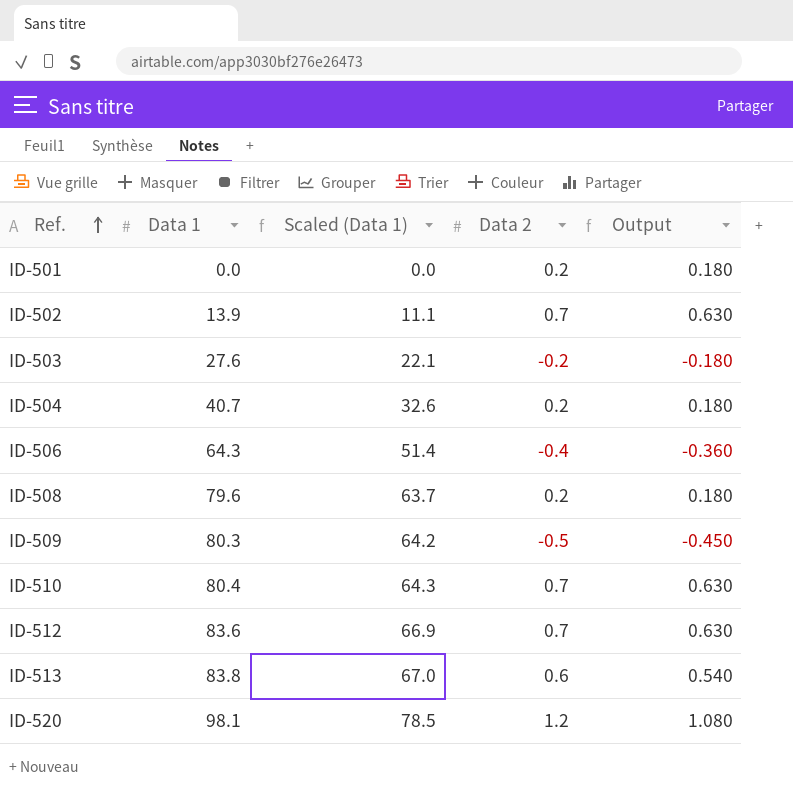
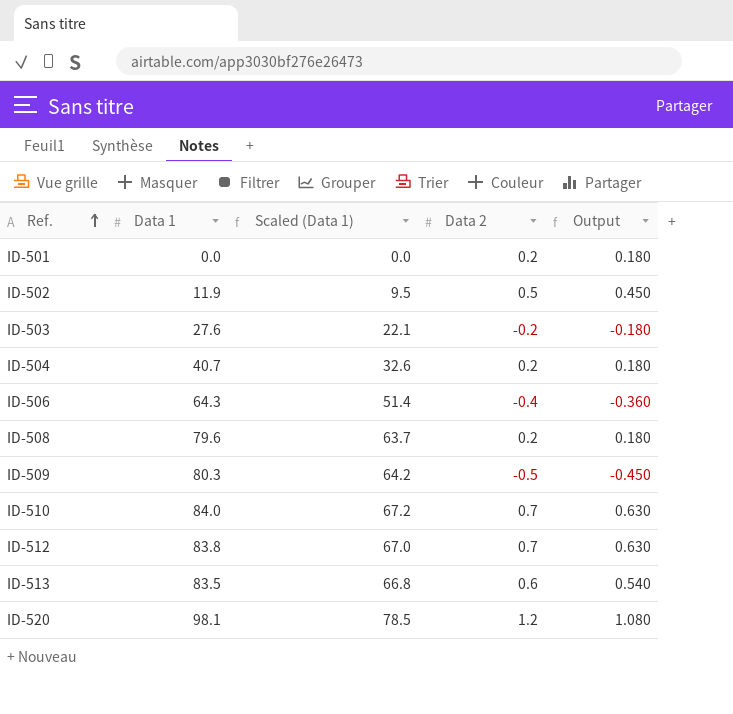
ID-502 | Data 1: 13.9 -> 11.9
ID-502 | Scaled (Data 1): 11.1 -> 9.5
ID-502 | Data 2: 0.7 -> 0.5
ID-502 | Output: 0.630 -> 0.450
ID-510 | Data 1: 80.4 -> 84.0
ID-510 | Scaled (Data 1): 64.3 -> 67.2
ID-512 | Data 1: 83.6 -> 83.8
ID-512 | Scaled (Data 1): 66.9 -> 67.0
ID-513 | Data 1: 83.8 -> 83.5
ID-513 | Scaled (Data 1): 67.0 -> 66.8

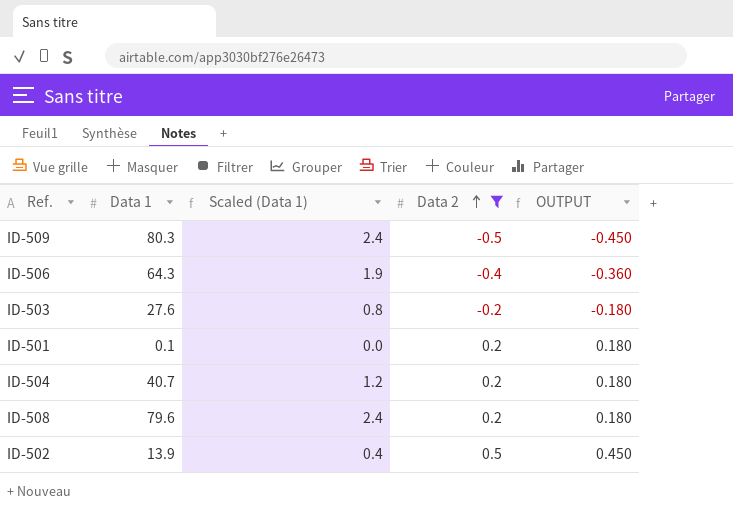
filter: none -> Data 2 <= 0.5
row order: Ref. ascending -> Data 2 ascending
column Scaled (Data 1) | formula: [Data 1] * 0.8 -> [Data 1] * 0.03
column name: Output -> OUTPUT
ID-501 | Data 1: 0.0 -> 0.1
ID-502 | Data 1: 11.9 -> 13.9

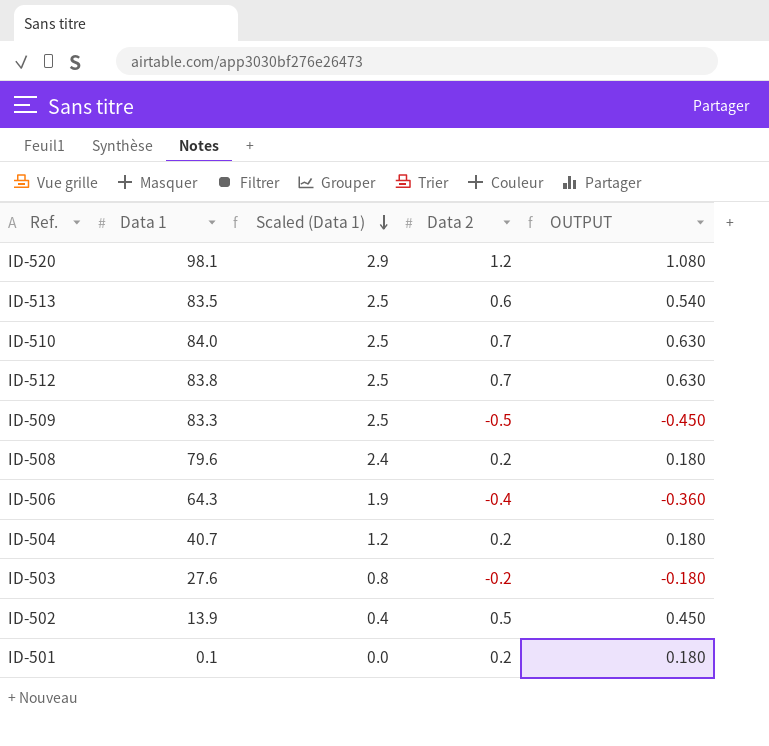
filter: Data 2 <= 0.5 -> none
row order: Data 2 ascending -> Scaled (Data 1) descending
ID-509 | Data 1: 80.3 -> 83.3
ID-509 | Scaled (Data 1): 2.4 -> 2.5

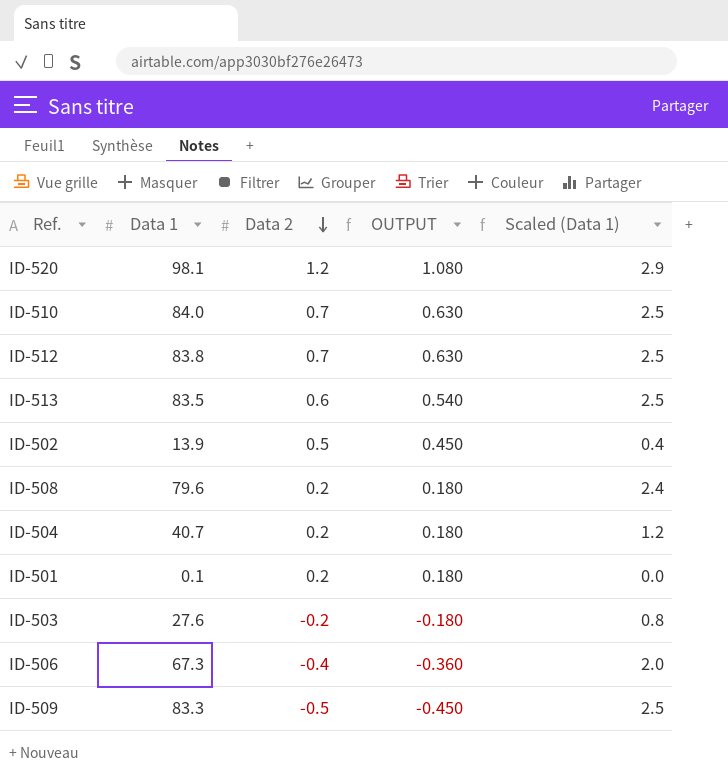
row order: Scaled (Data 1) descending -> Data 2 descending
column Scaled (Data 1) | position: 3 -> 5
ID-506 | Data 1: 64.3 -> 67.3
ID-506 | Scaled (Data 1): 1.9 -> 2.0

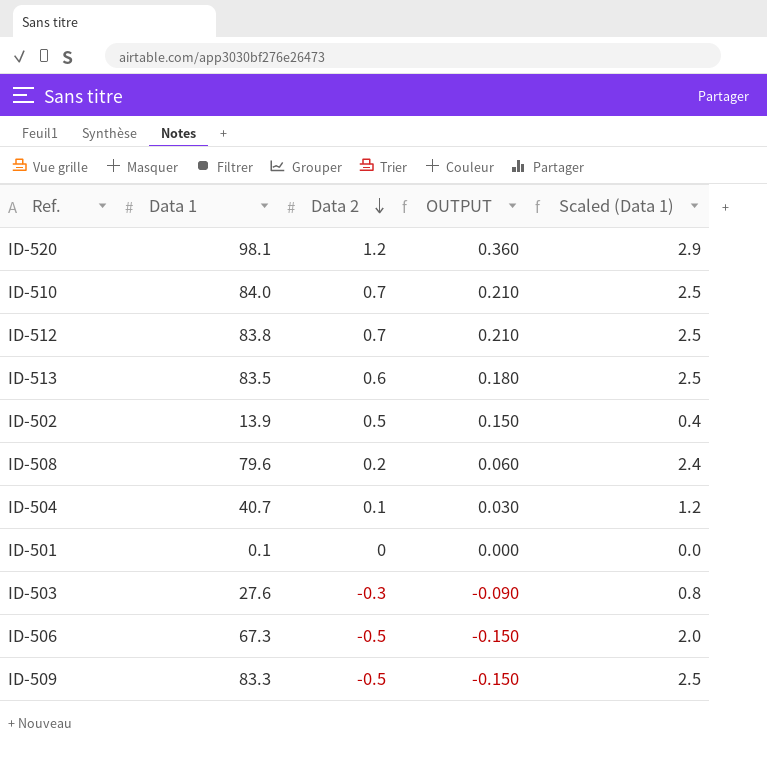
column OUTPUT | formula: [Data 2] * 0.9 -> [Data 2] * 0.3
ID-504 | Data 2: 0.2 -> 0.1
ID-501 | Data 2: 0.2 -> 0
ID-503 | Data 2: -0.2 -> -0.3
ID-506 | Data 2: -0.4 -> -0.5

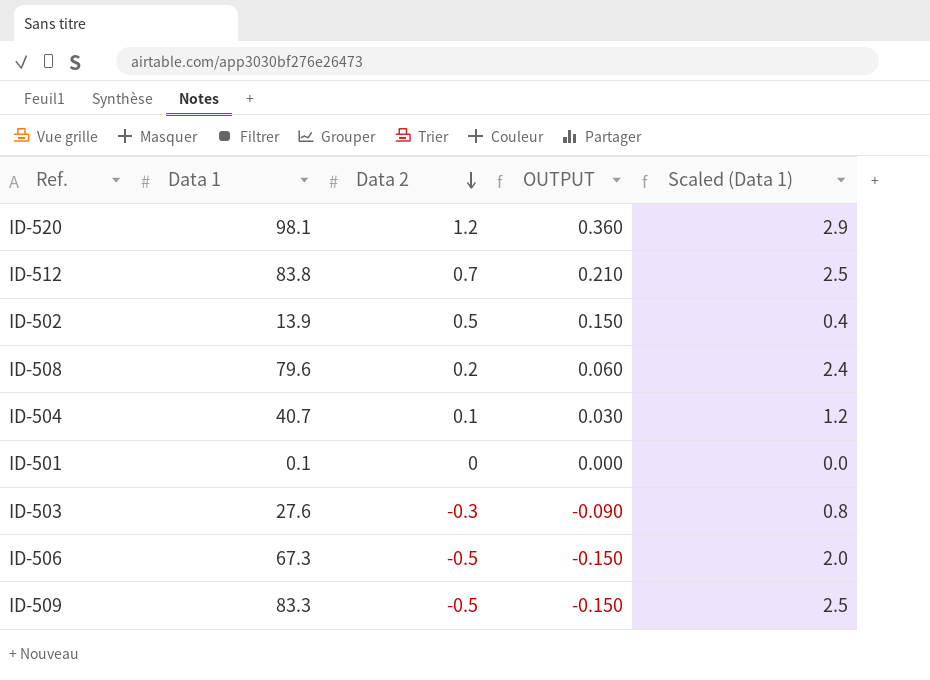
row ID-510: 84.0 | 0.7 | 0.210 | 2.5 -> none
row ID-513: 83.5 | 0.6 | 0.180 | 2.5 -> none

